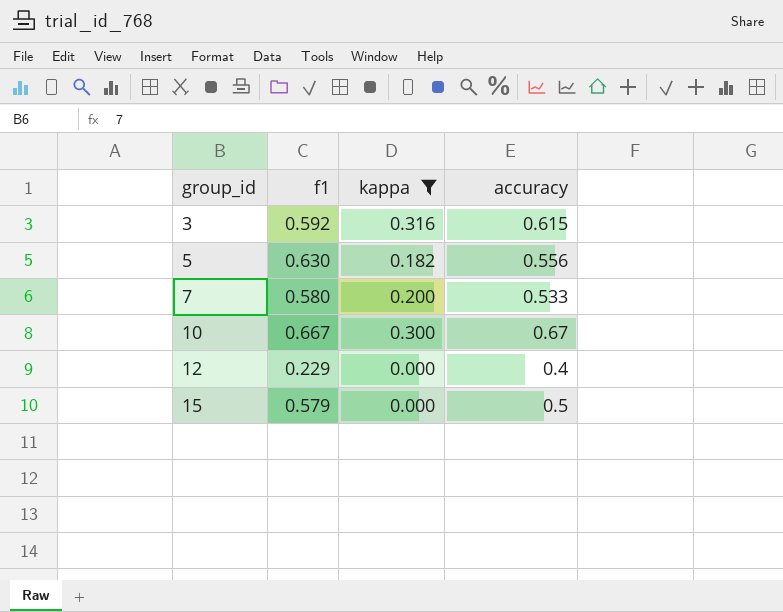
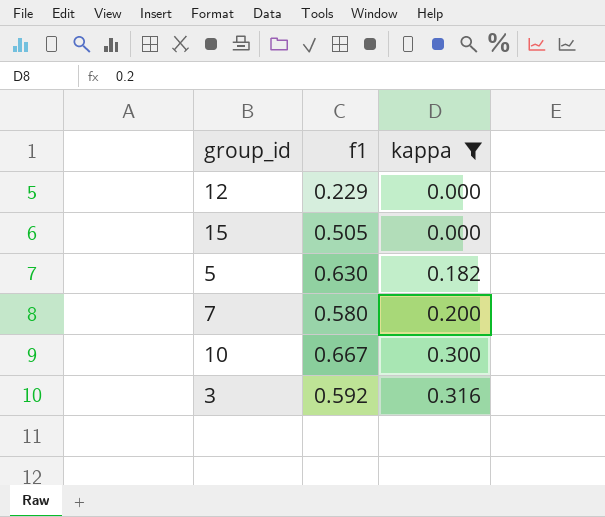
row order: group_id ascending -> kappa ascending
column accuracy | position: 4 -> none
15 | f1: 0.579 -> 0.505

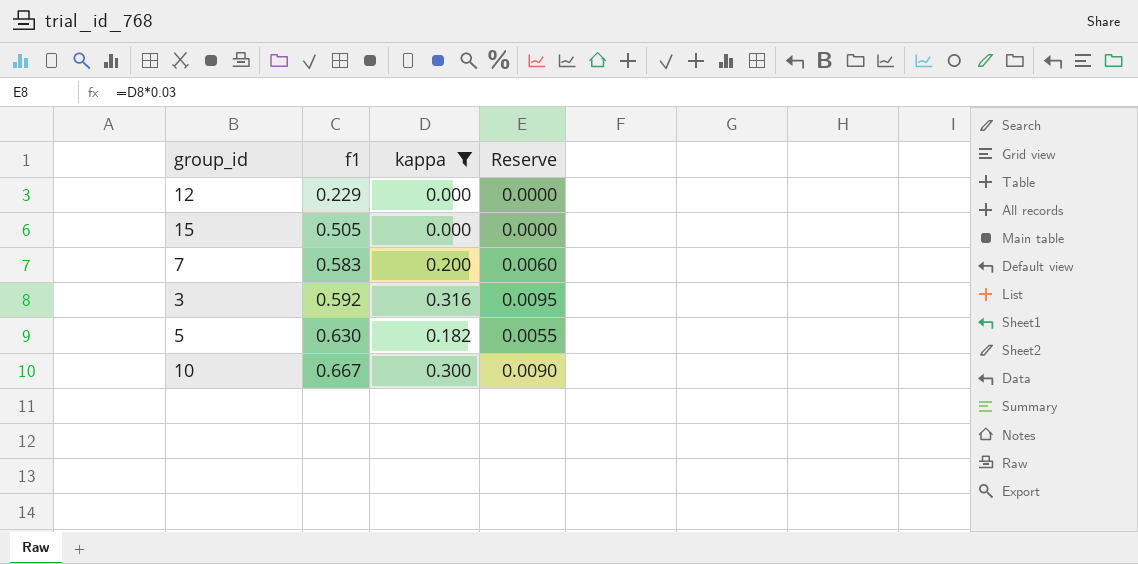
row order: kappa ascending -> f1 ascending
column Reserve | formula: none -> [kappa] * 0.03
7 | f1: 0.580 -> 0.583

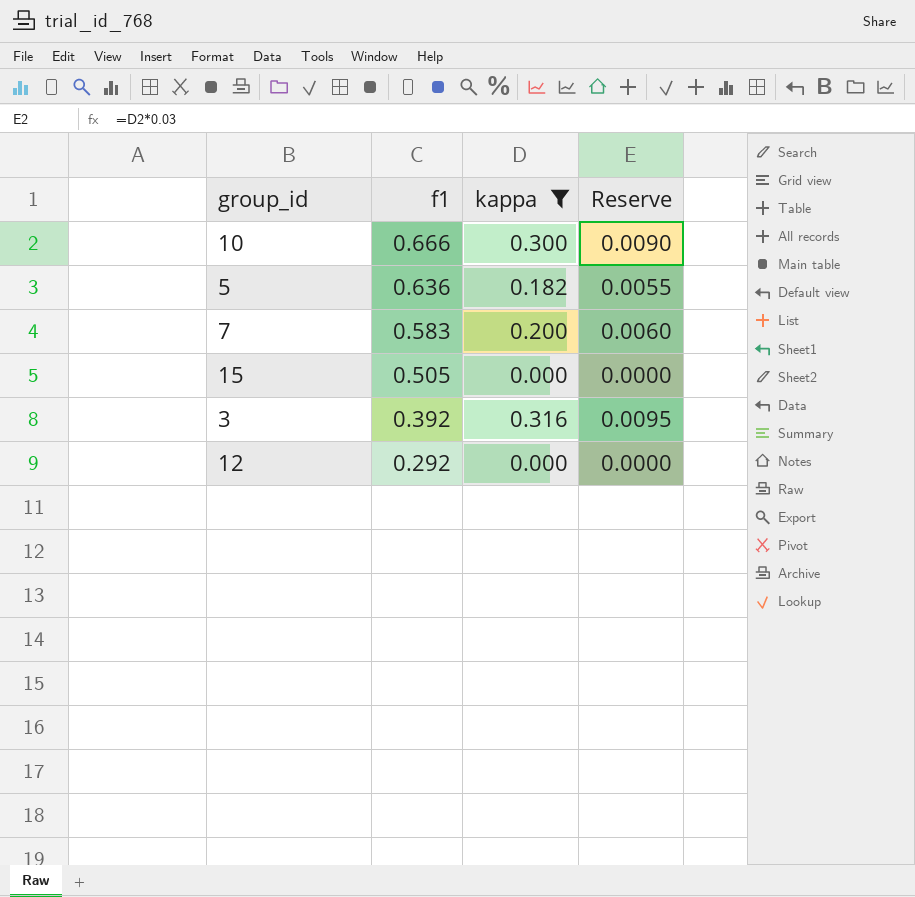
row order: f1 ascending -> f1 descending
10 | f1: 0.667 -> 0.666
5 | f1: 0.630 -> 0.636
3 | f1: 0.592 -> 0.392
12 | f1: 0.229 -> 0.292

